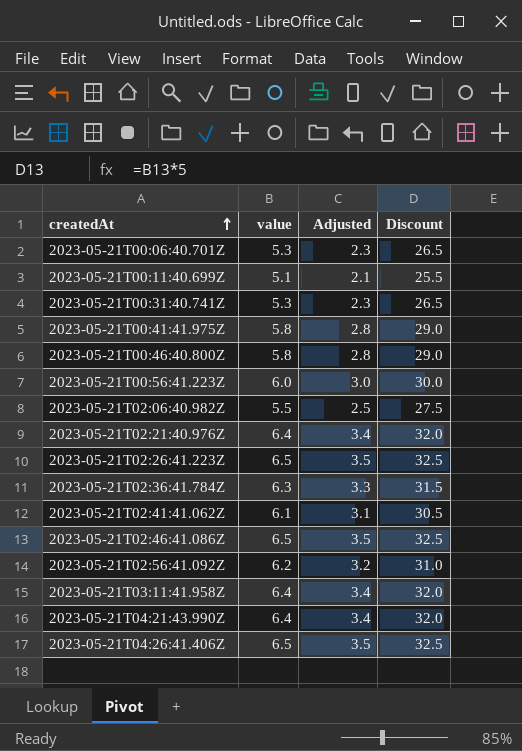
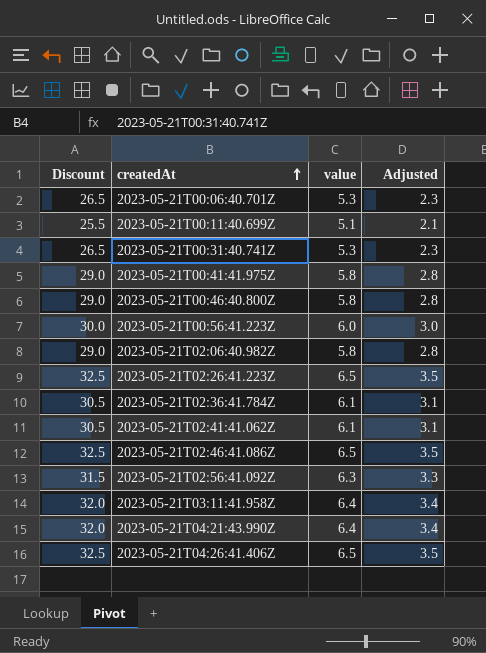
column Discount | position: 4 -> 1
row 2023-05-21T02:21:40.976Z: 6.4 | 3.4 | 32.0 -> none
2023-05-21T02:06:40.982Z | Discount: 27.5 -> 29.0
2023-05-21T02:06:40.982Z | value: 5.5 -> 5.8
2023-05-21T02:06:40.982Z | Adjusted: 2.5 -> 2.8
2023-05-21T02:36:41.784Z | Discount: 31.5 -> 30.5
2023-05-21T02:36:41.784Z | value: 6.3 -> 6.1
2023-05-21T02:36:41.784Z | Adjusted: 3.3 -> 3.1
2023-05-21T02:56:41.092Z | Discount: 31.0 -> 31.5
2023-05-21T02:56:41.092Z | value: 6.2 -> 6.3
2023-05-21T02:56:41.092Z | Adjusted: 3.2 -> 3.3

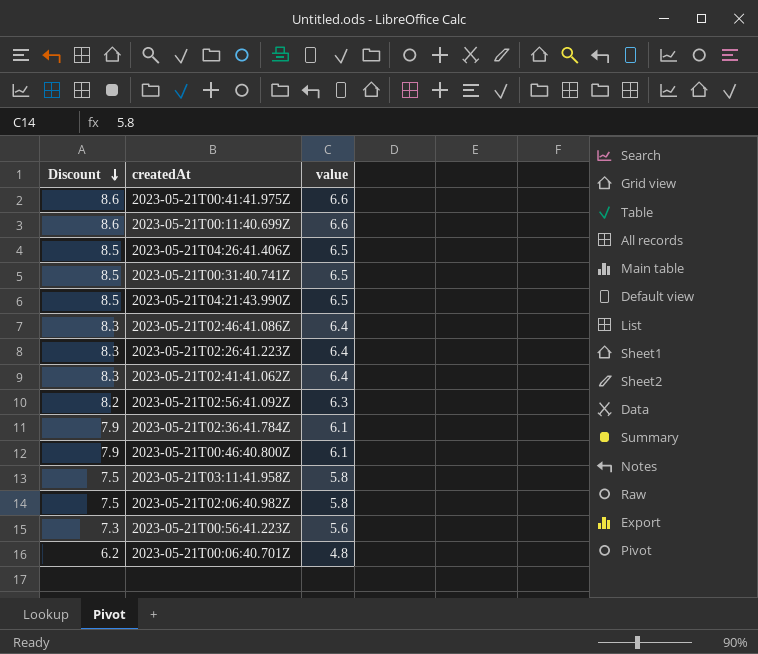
row order: createdAt ascending -> Discount descending
column Adjusted | formula: [value] - 3 -> none
column Discount | formula: [value] * 5 -> [value] * 1.3
2023-05-21T00:41:41.975Z | value: 5.8 -> 6.6
2023-05-21T00:11:40.699Z | value: 5.1 -> 6.6
2023-05-21T00:31:40.741Z | value: 5.3 -> 6.5
2023-05-21T04:21:43.990Z | value: 6.4 -> 6.5
2023-05-21T02:46:41.086Z | value: 6.5 -> 6.4
2023-05-21T02:26:41.223Z | value: 6.5 -> 6.4
2023-05-21T02:41:41.062Z | value: 6.1 -> 6.4
2023-05-21T00:46:40.800Z | value: 5.8 -> 6.1
2023-05-21T03:11:41.958Z | value: 6.4 -> 5.8
2023-05-21T00:56:41.223Z | value: 6.0 -> 5.6
2023-05-21T00:06:40.701Z | value: 5.3 -> 4.8

